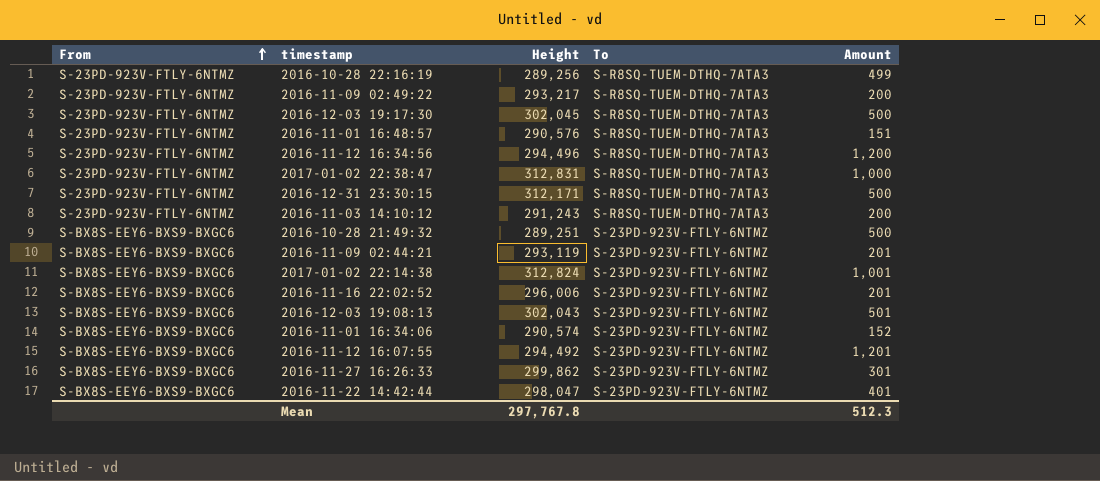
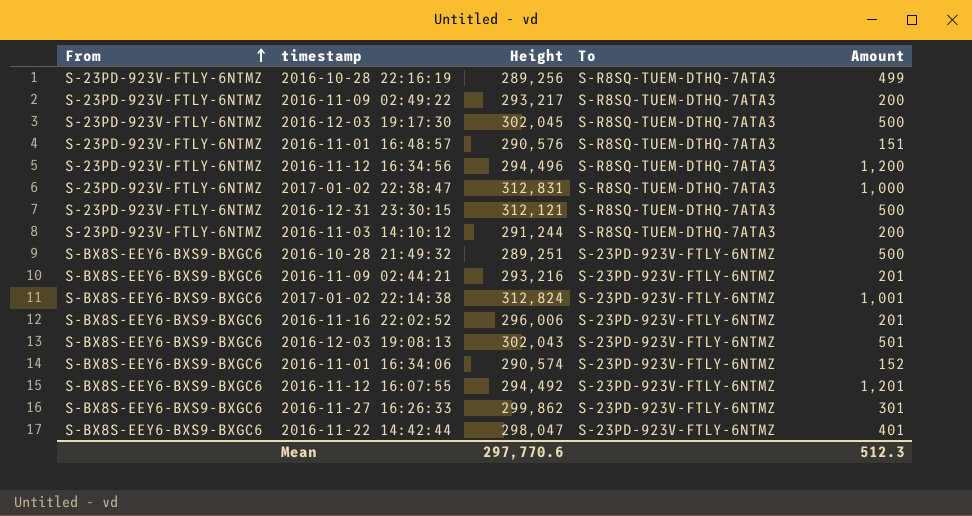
2016-12-31 23:30:15 | Height: 312,171 -> 312,121
2016-11-03 14:10:12 | Height: 291,243 -> 291,244
2016-11-09 02:44:21 | Height: 293,119 -> 293,216
Mean | Height: 297,767.8 -> 297,770.6

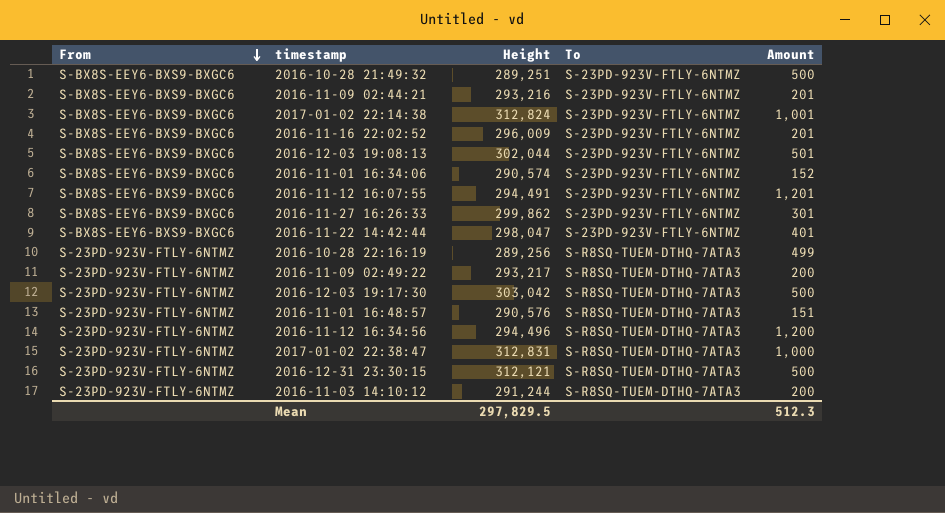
row order: From ascending -> From descending
2016-11-16 22:02:52 | Height: 296,006 -> 296,009
2016-12-03 19:08:13 | Height: 302,043 -> 302,044
2016-11-12 16:07:55 | Height: 294,492 -> 294,491
2016-12-03 19:17:30 | Height: 302,045 -> 303,042
Mean | Height: 297,770.6 -> 297,829.5

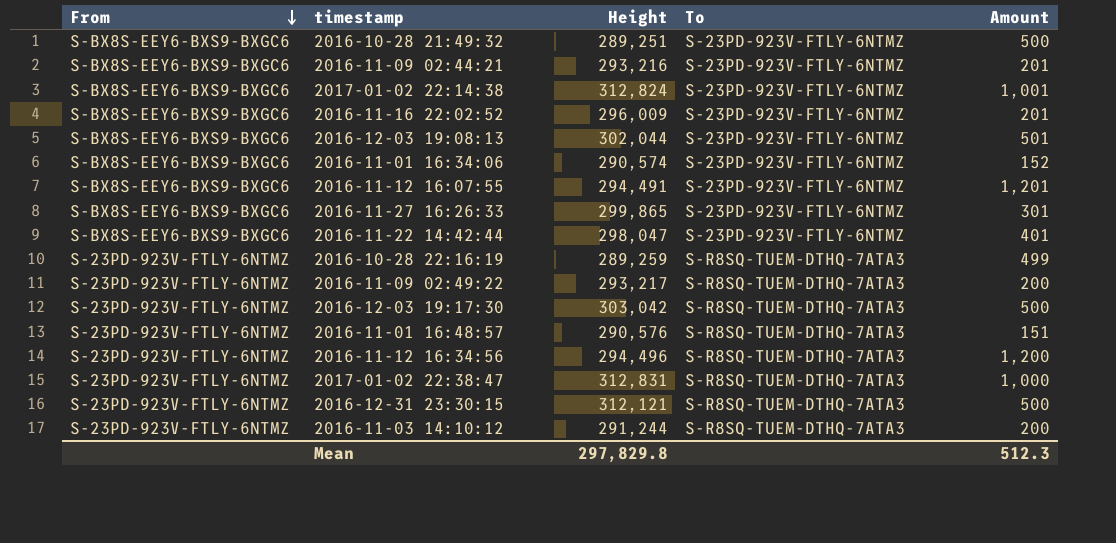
2016-11-27 16:26:33 | Height: 299,862 -> 299,865
2016-10-28 22:16:19 | Height: 289,256 -> 289,259
Mean | Height: 297,829.5 -> 297,829.8

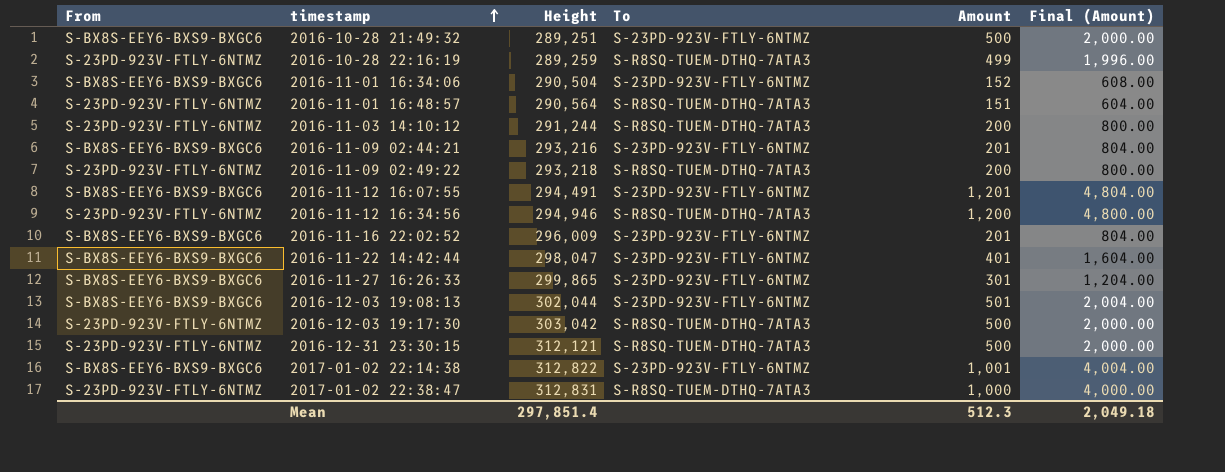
row order: From descending -> timestamp ascending
column Final (Amount) | formula: none -> [Amount] * 4
2016-11-01 16:34:06 | Height: 290,574 -> 290,504
2016-11-01 16:48:57 | Height: 290,576 -> 290,564
2016-11-09 02:49:22 | Height: 293,217 -> 293,218
2016-11-12 16:34:56 | Height: 294,496 -> 294,946
2017-01-02 22:14:38 | Height: 312,824 -> 312,822
Mean | Height: 297,829.8 -> 297,851.4

